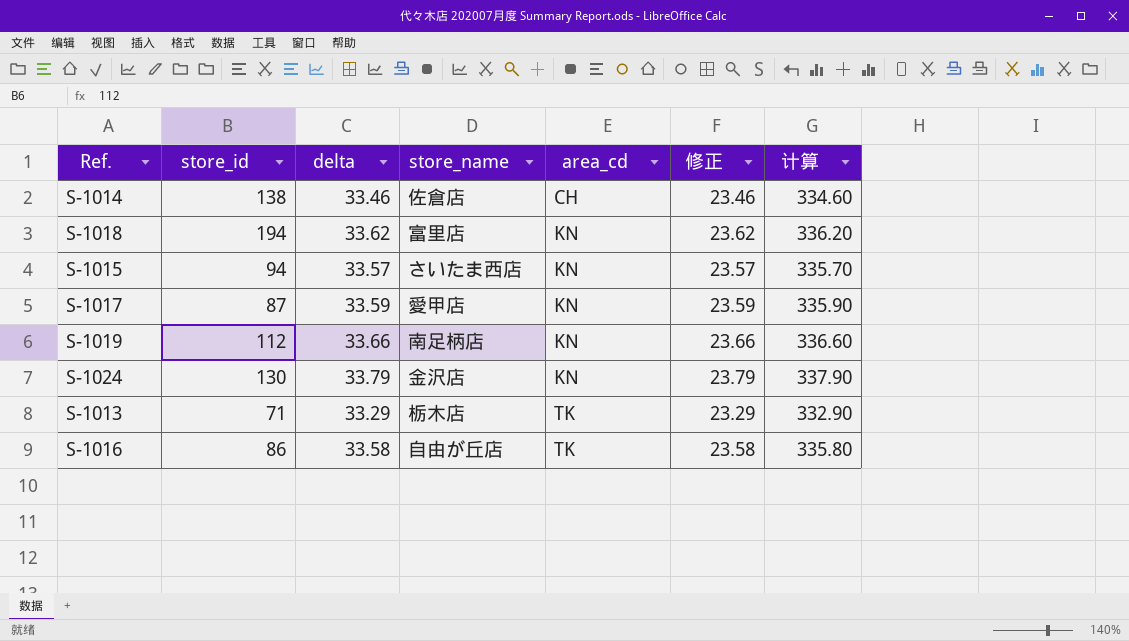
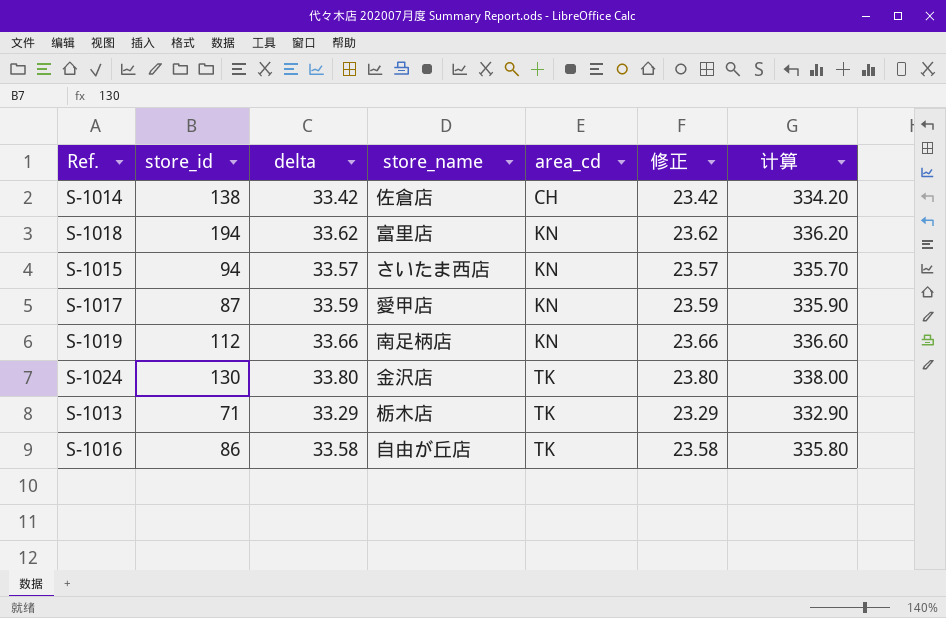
S-1014 | delta: 33.46 -> 33.42
S-1014 | 修正: 23.46 -> 23.42
S-1014 | 计算: 334.60 -> 334.20
S-1024 | delta: 33.79 -> 33.80
S-1024 | area_cd: KN -> TK
S-1024 | 修正: 23.79 -> 23.80
S-1024 | 计算: 337.90 -> 338.00

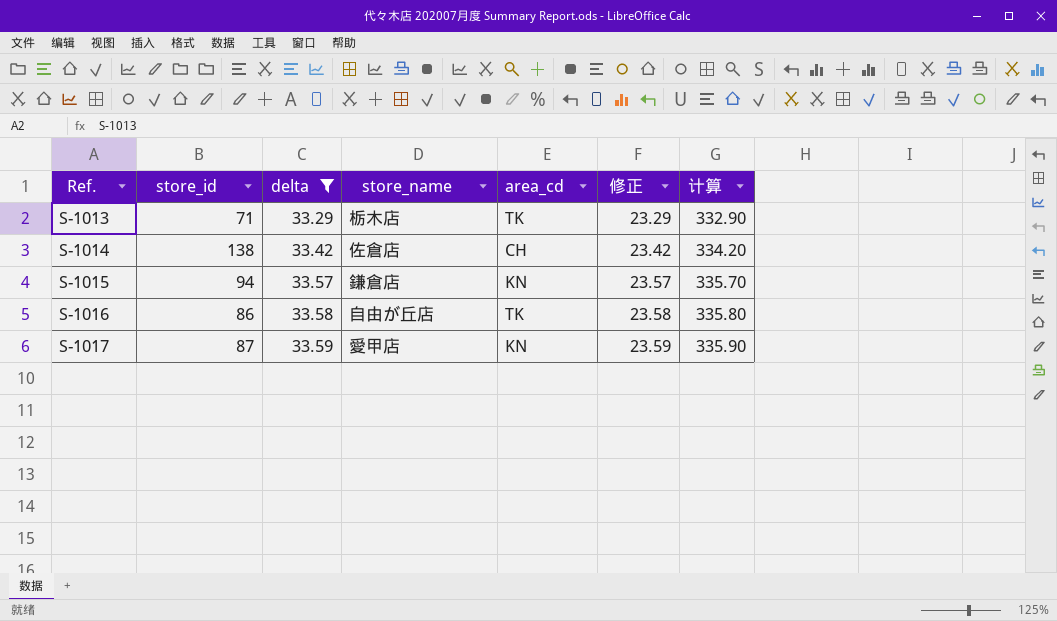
filter: none -> delta <= 33.59
row order: area_cd ascending -> Ref. ascending
S-1015 | store_name: さいたま西店 -> 鎌倉店

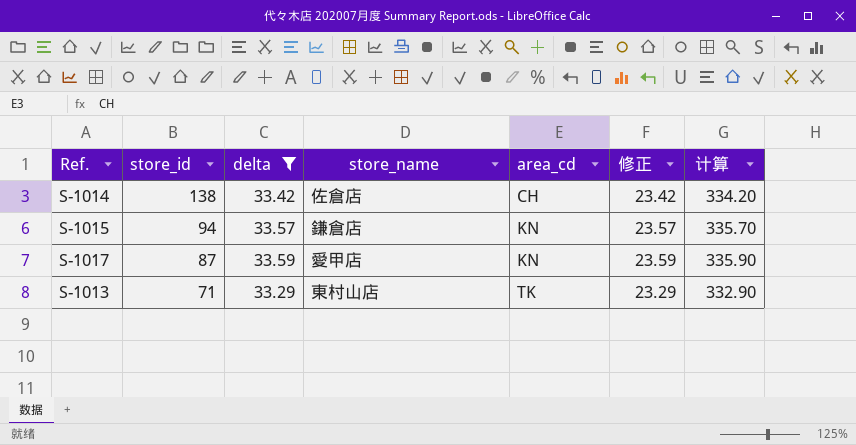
row order: Ref. ascending -> store_id descending
row S-1016: 86 | 33.58 | 自由が丘店 | TK | 23.58 | 335.80 -> none
S-1013 | store_name: 栃木店 -> 東村山店

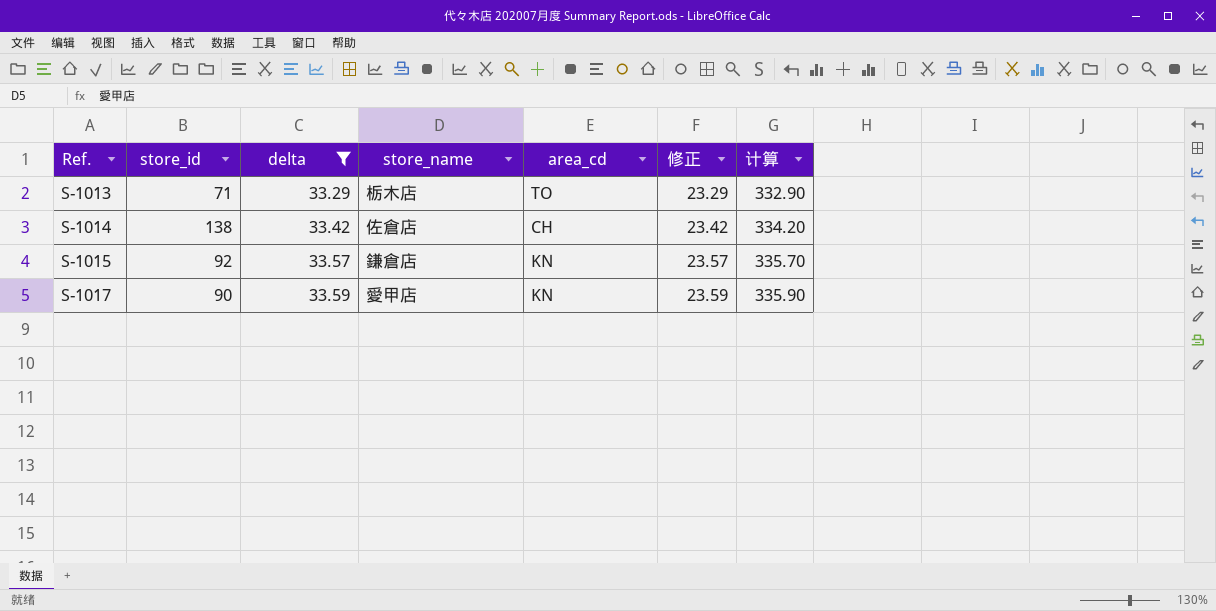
row order: store_id descending -> Ref. ascending
S-1013 | store_name: 東村山店 -> 栃木店
S-1013 | area_cd: TK -> TO
S-1015 | store_id: 94 -> 92
S-1017 | store_id: 87 -> 90

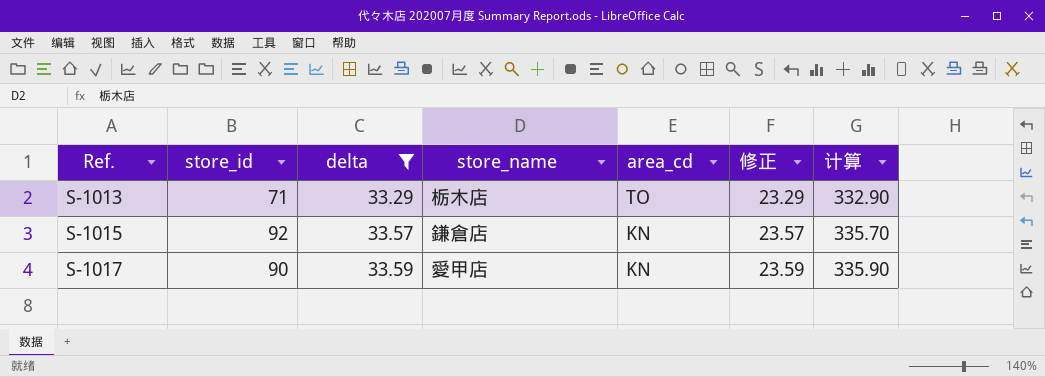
row S-1014: 138 | 33.42 | 佐倉店 | CH | 23.42 | 334.20 -> none

